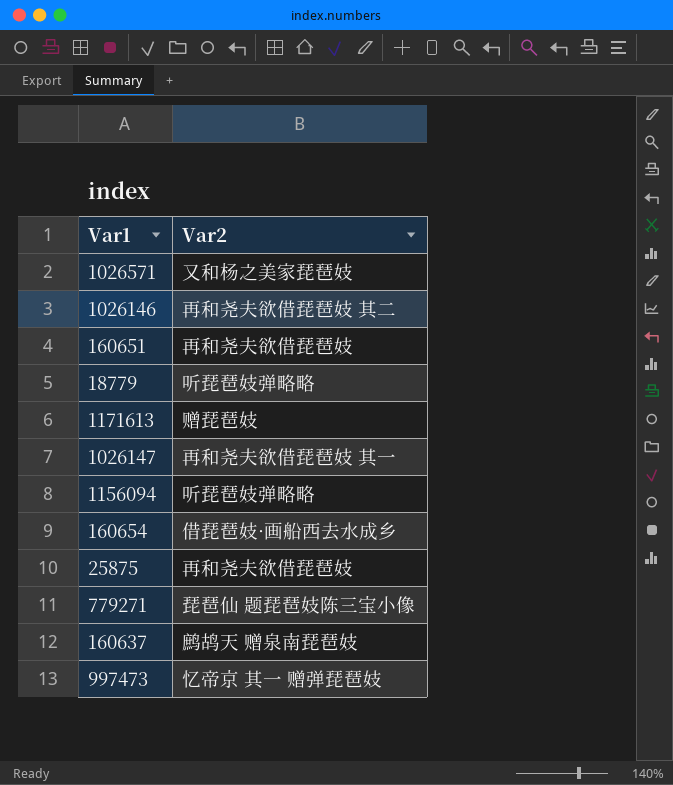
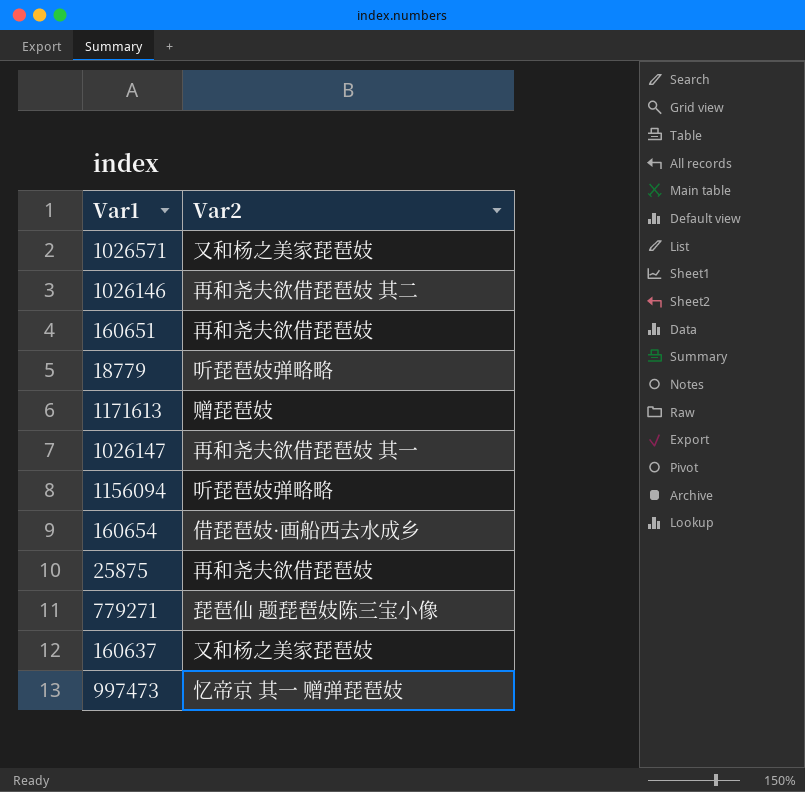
160637 | Var2: 鹧鸪天 赠泉南琵琶妓 -> 又和杨之美家琵琶妓

